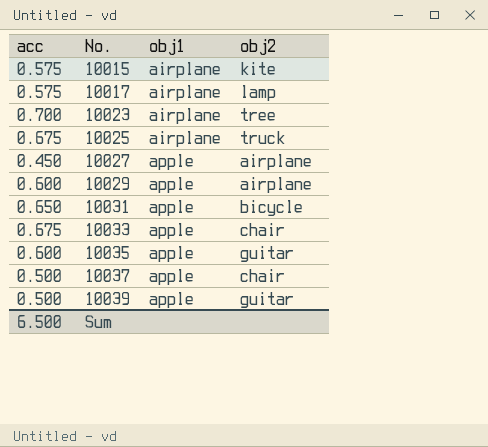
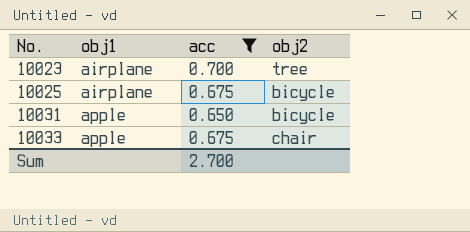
filter: none -> acc >= 0.650
column acc | position: 1 -> 3
10025 | obj2: truck -> bicycle
Sum | acc: 6.500 -> 2.700

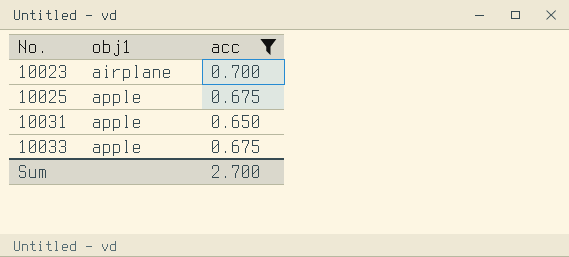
column obj2 | position: 4 -> none
10025 | obj1: airplane -> apple

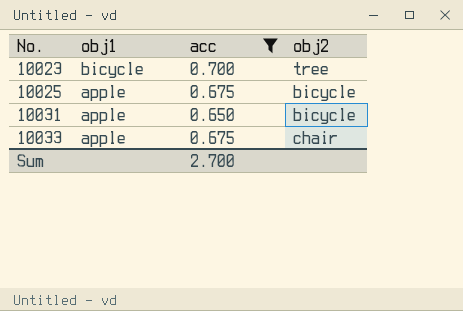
column obj2 | position: none -> 4
10023 | obj1: airplane -> bicycle

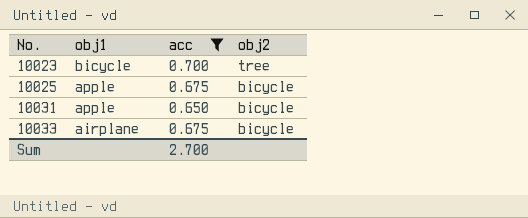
10033 | obj1: apple -> airplane
10033 | obj2: chair -> bicycle

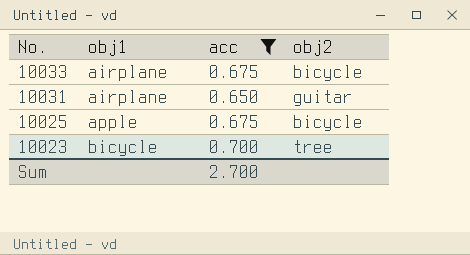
row order: No. ascending -> No. descending
10031 | obj1: apple -> airplane
10031 | obj2: bicycle -> guitar

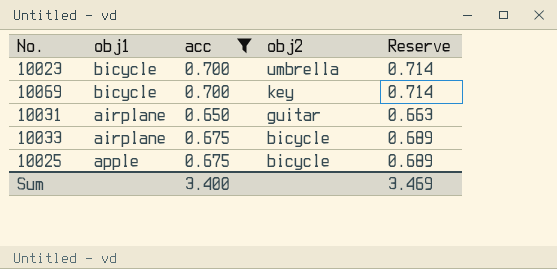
row order: No. descending -> obj2 descending
column Reserve | formula: none -> [acc] * 1.02
10023 | obj2: tree -> umbrella
row 10069: none -> bicycle | 0.700 | key | 0.714
Sum | acc: 2.700 -> 3.400

